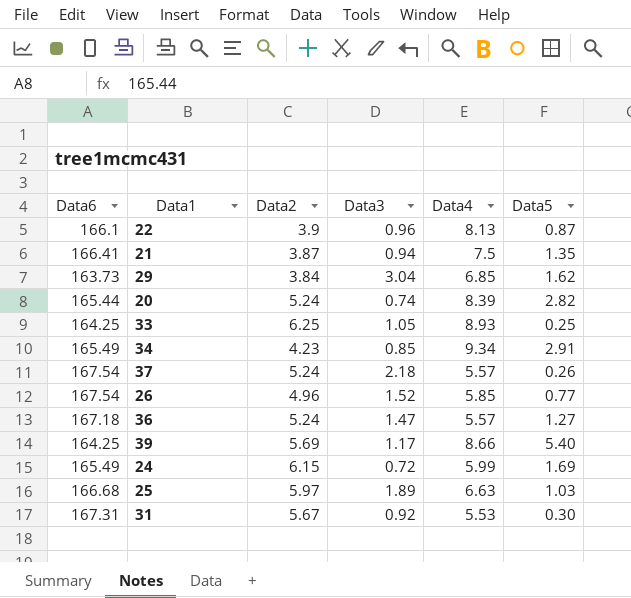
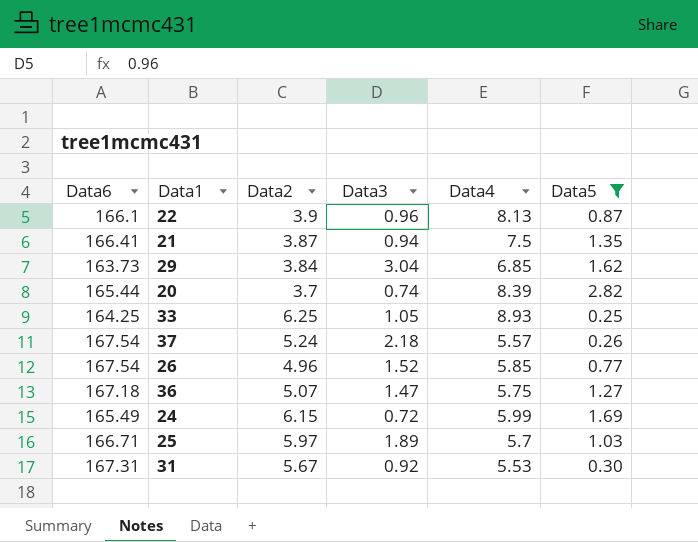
filter: none -> Data5 <= 2.82
20 | Data2: 5.24 -> 3.7
36 | Data2: 5.24 -> 5.07
36 | Data4: 5.57 -> 5.75
25 | Data6: 166.68 -> 166.71
25 | Data4: 6.63 -> 5.7

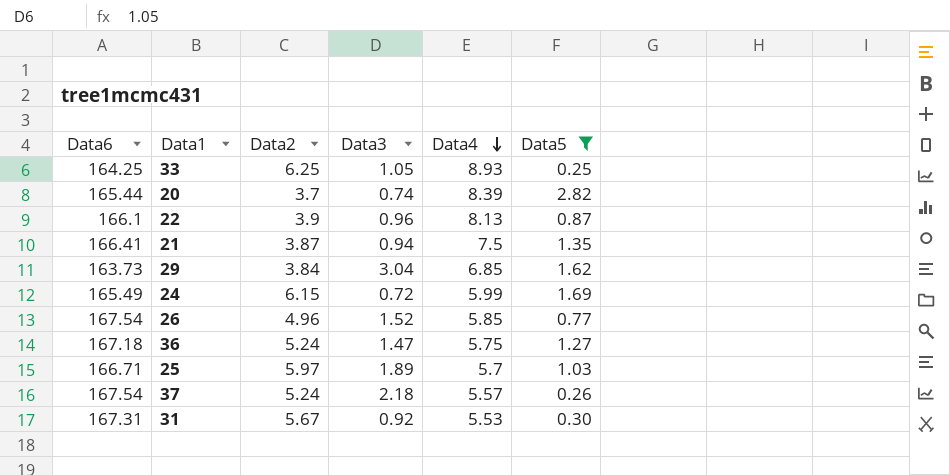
row order: none -> Data4 descending
36 | Data2: 5.07 -> 5.24

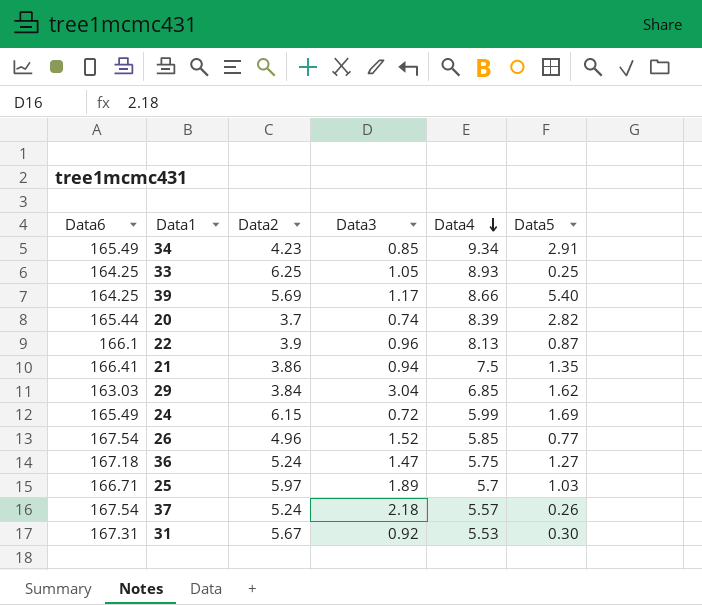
filter: Data5 <= 2.82 -> none
21 | Data2: 3.87 -> 3.86
29 | Data6: 163.73 -> 163.03

